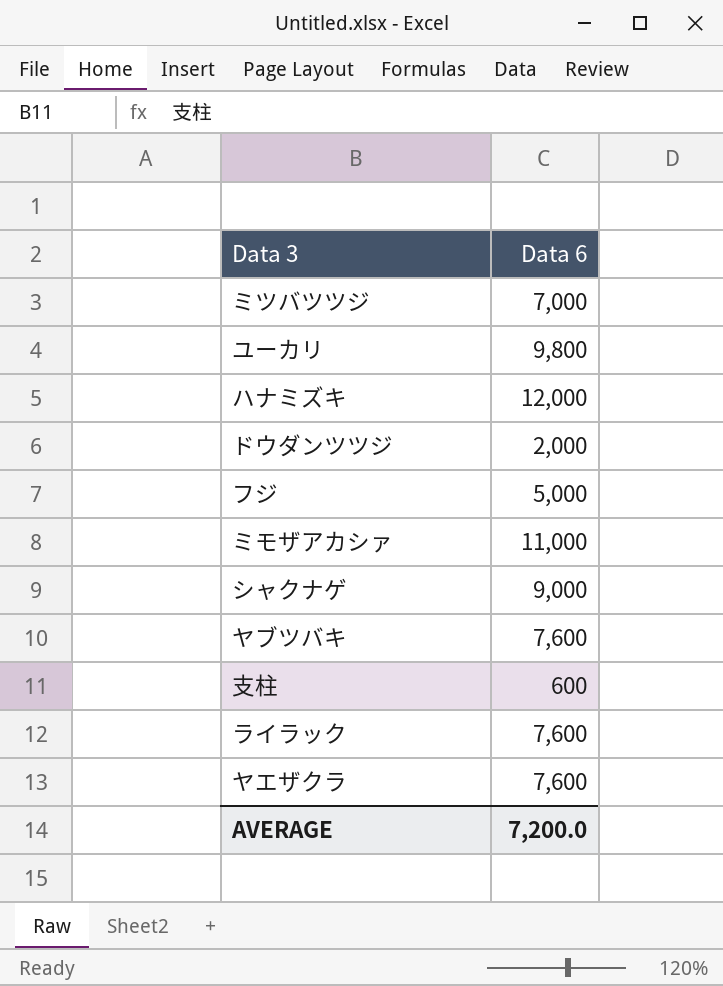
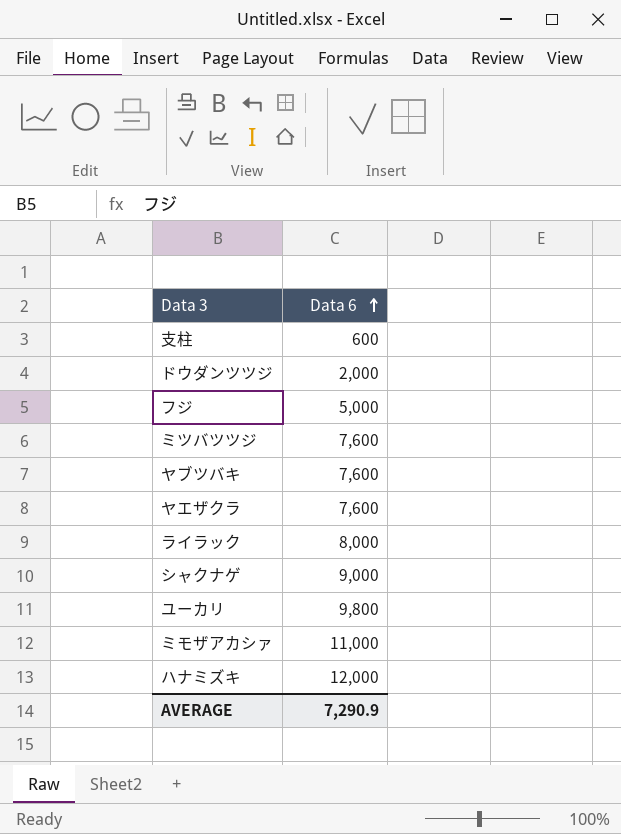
row order: none -> Data 6 ascending
ミツバツツジ | Data 6: 7,000 -> 7,600
ライラック | Data 6: 7,600 -> 8,000
AVERAGE | Data 6: 7,200.0 -> 7,290.9

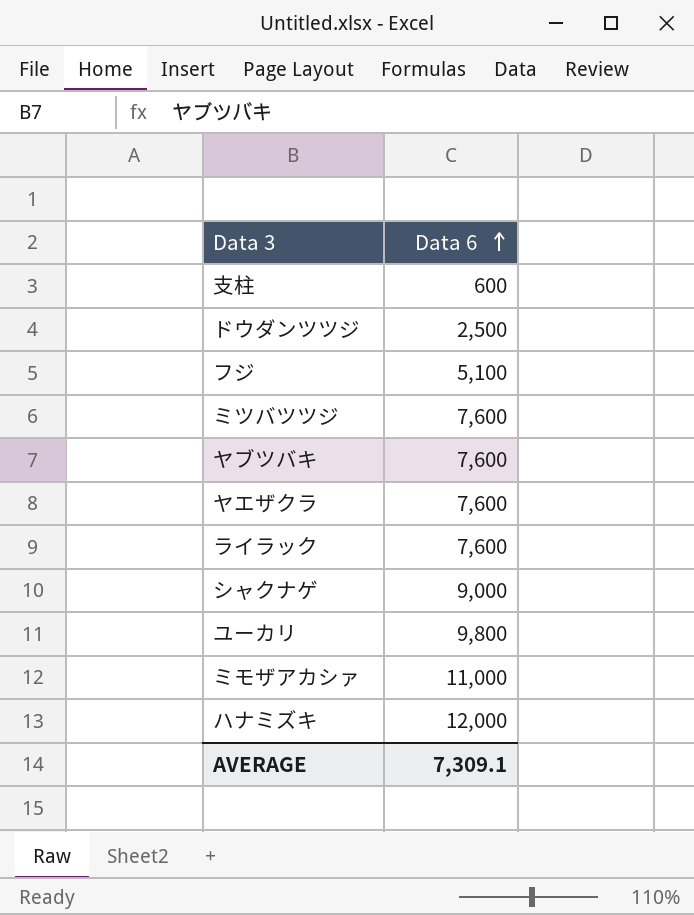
ドウダンツツジ | Data 6: 2,000 -> 2,500
フジ | Data 6: 5,000 -> 5,100
ライラック | Data 6: 8,000 -> 7,600
AVERAGE | Data 6: 7,290.9 -> 7,309.1

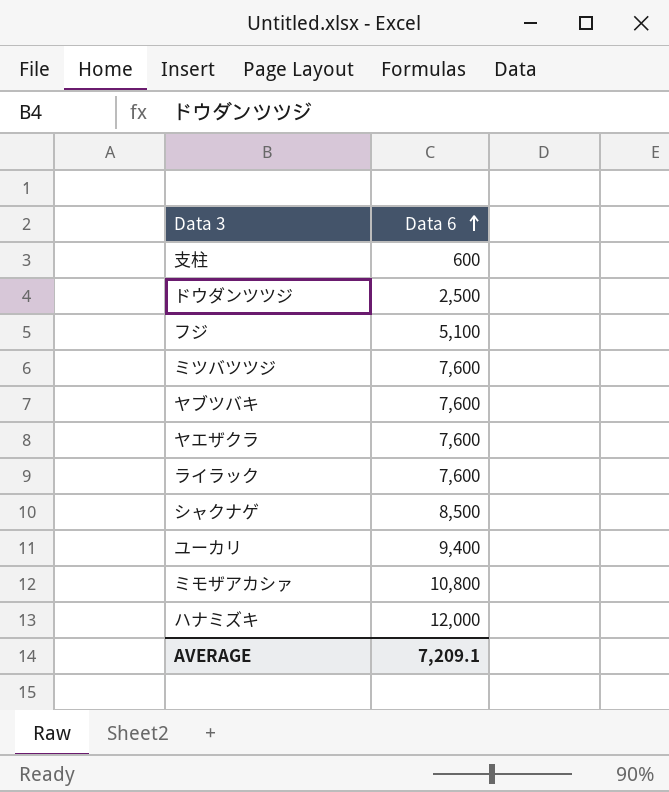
シャクナゲ | Data 6: 9,000 -> 8,500
ユーカリ | Data 6: 9,800 -> 9,400
ミモザアカシァ | Data 6: 11,000 -> 10,800
AVERAGE | Data 6: 7,309.1 -> 7,209.1

